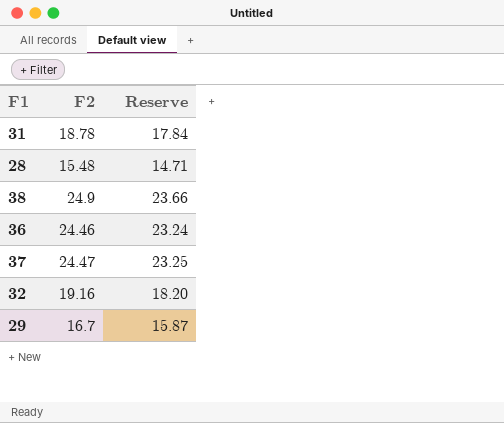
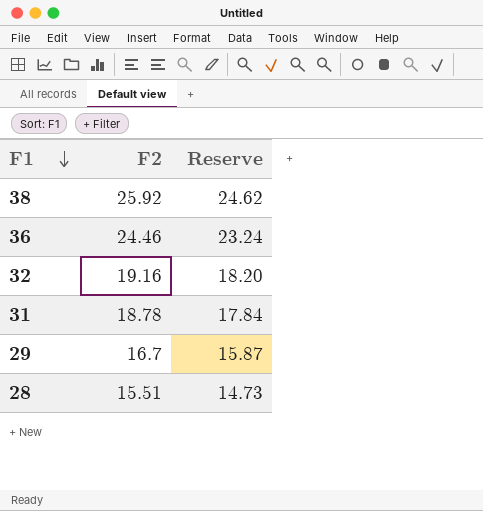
row order: none -> F1 descending
row 37: 24.47 | 23.25 -> none
38 | F2: 24.9 -> 25.92
38 | Reserve: 23.66 -> 24.62
28 | F2: 15.48 -> 15.51
28 | Reserve: 14.71 -> 14.73

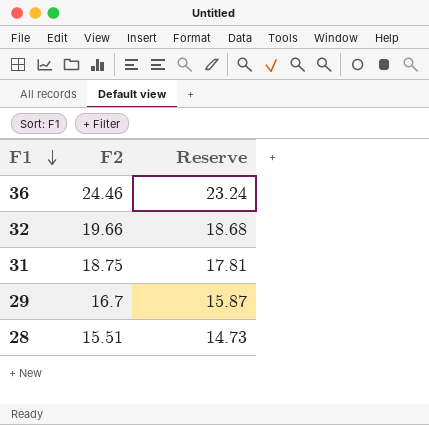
row 38: 25.92 | 24.62 -> none
32 | F2: 19.16 -> 19.66
32 | Reserve: 18.20 -> 18.68
31 | F2: 18.78 -> 18.75
31 | Reserve: 17.84 -> 17.81

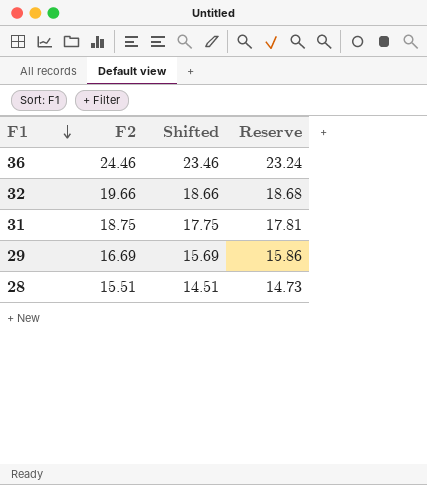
column Shifted | formula: none -> [F2] - 1
29 | F2: 16.7 -> 16.69
29 | Reserve: 15.87 -> 15.86

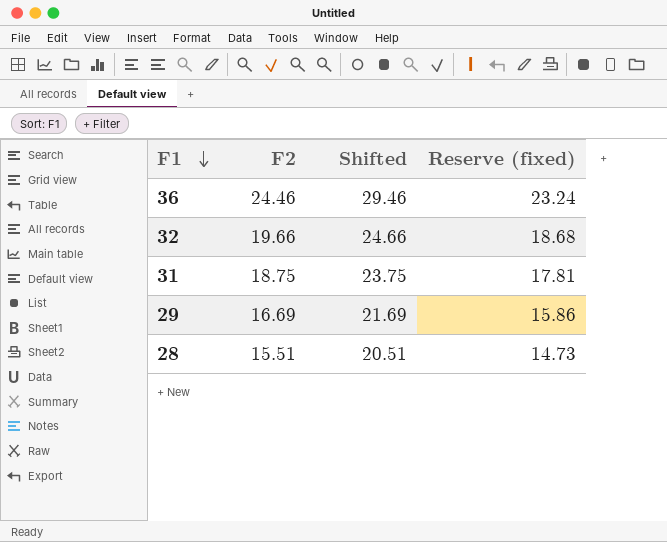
column Shifted | formula: [F2] - 1 -> [F2] + 5
column name: Reserve -> Reserve (fixed)

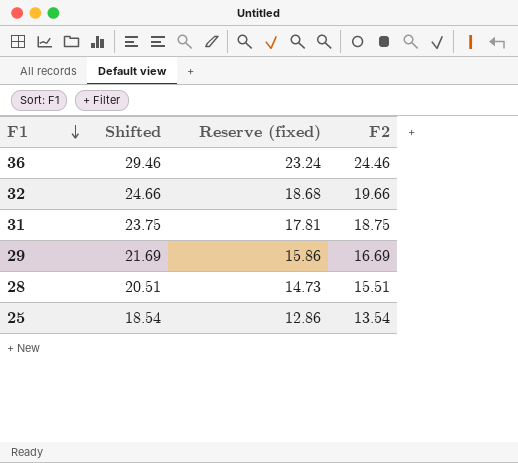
column F2 | position: 2 -> 4
row 25: none -> 18.54 | 12.86 | 13.54

